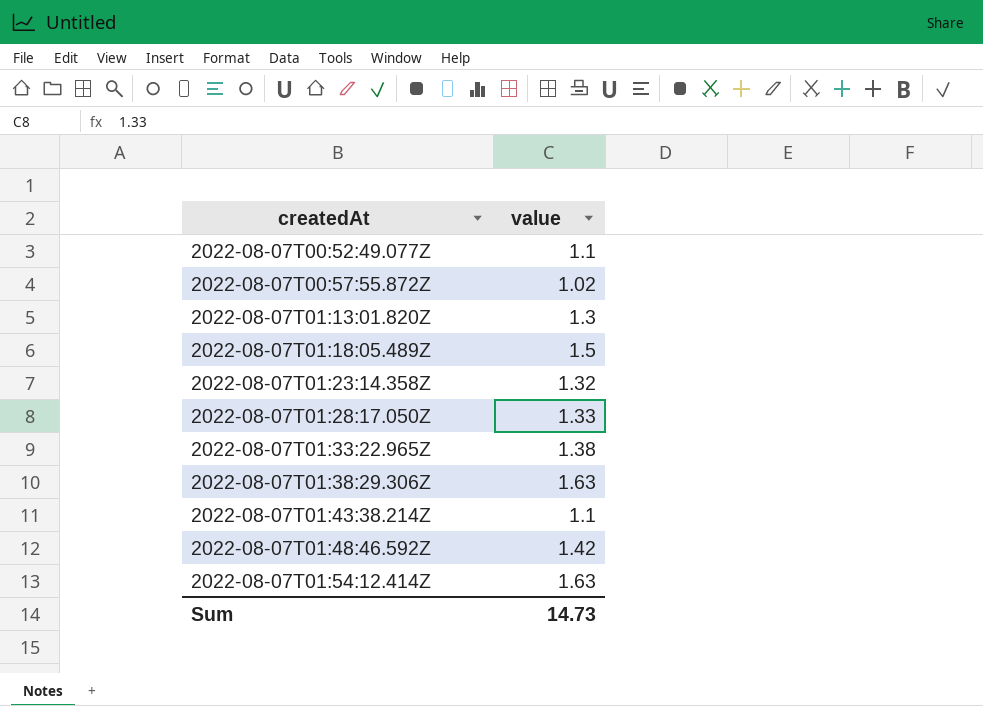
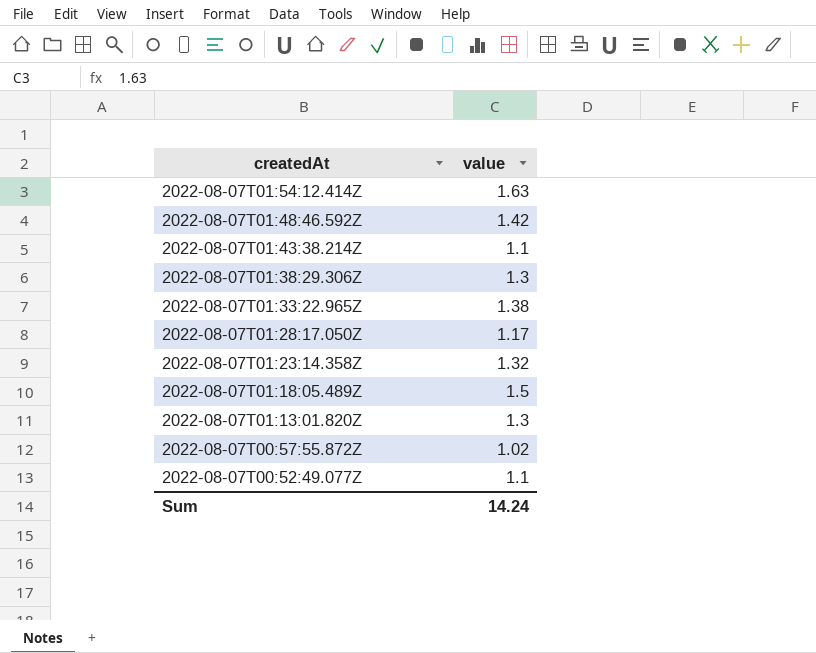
row order: createdAt ascending -> createdAt descending
2022-08-07T01:38:29.306Z | value: 1.63 -> 1.3
2022-08-07T01:28:17.050Z | value: 1.33 -> 1.17
Sum | value: 14.73 -> 14.24

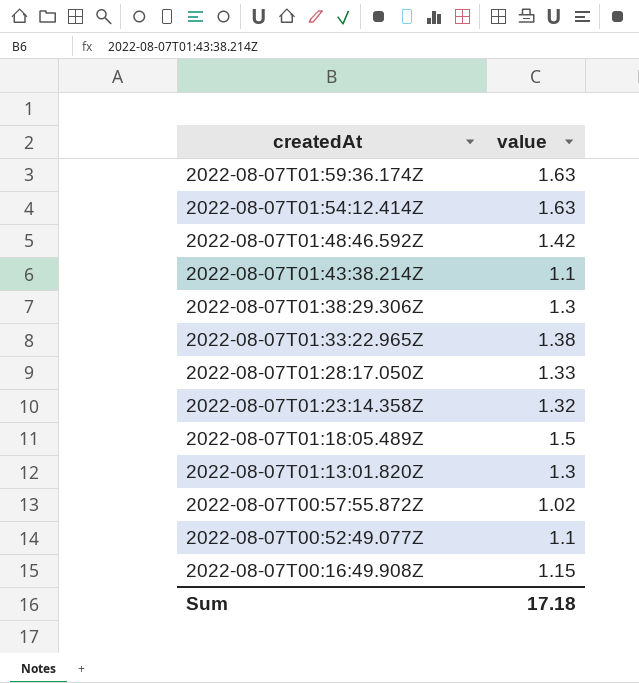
row 2022-08-07T01:59:36.174Z: none -> 1.63
2022-08-07T01:28:17.050Z | value: 1.17 -> 1.33
row 2022-08-07T00:16:49.908Z: none -> 1.15
Sum | value: 14.24 -> 17.18

